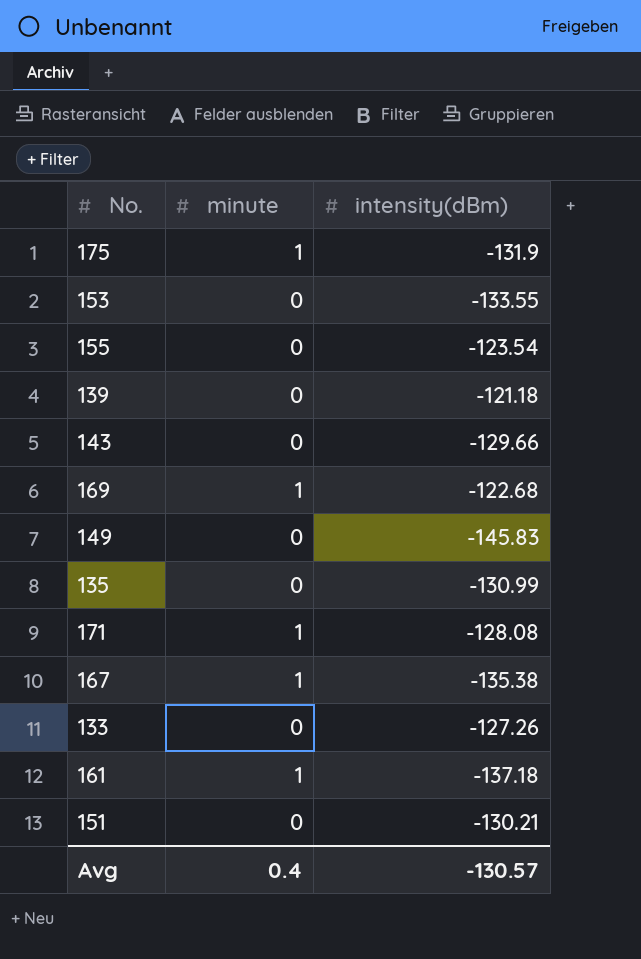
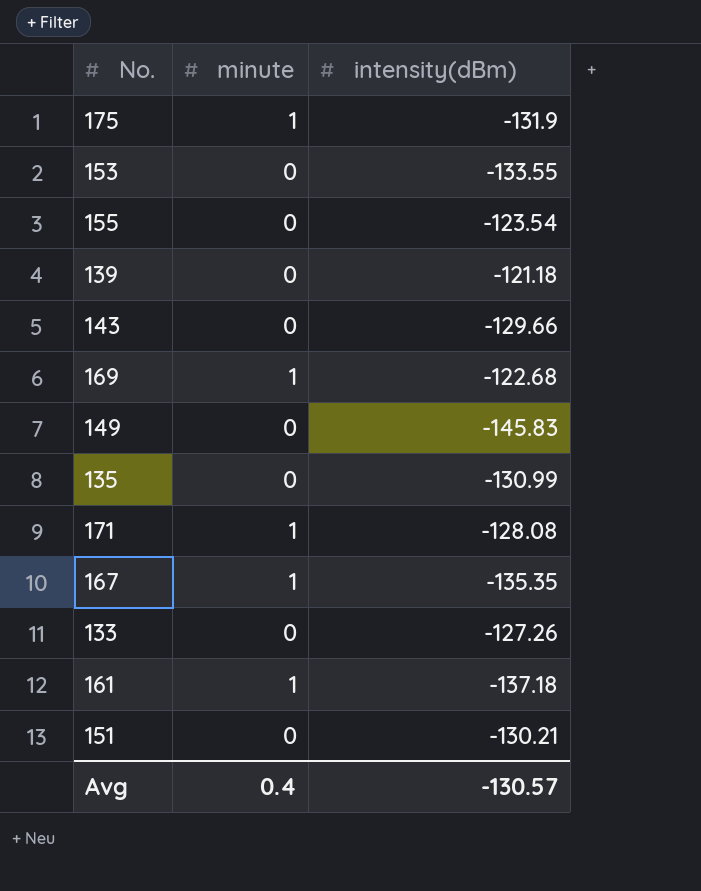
167 | intensity(dBm): -135.38 -> -135.35

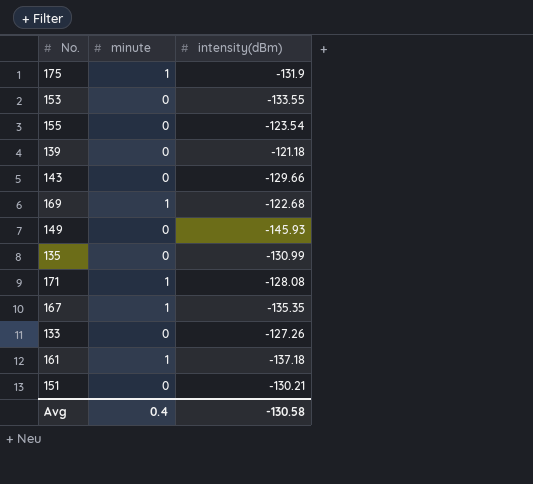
149 | intensity(dBm): -145.83 -> -145.93
Avg | intensity(dBm): -130.57 -> -130.58

